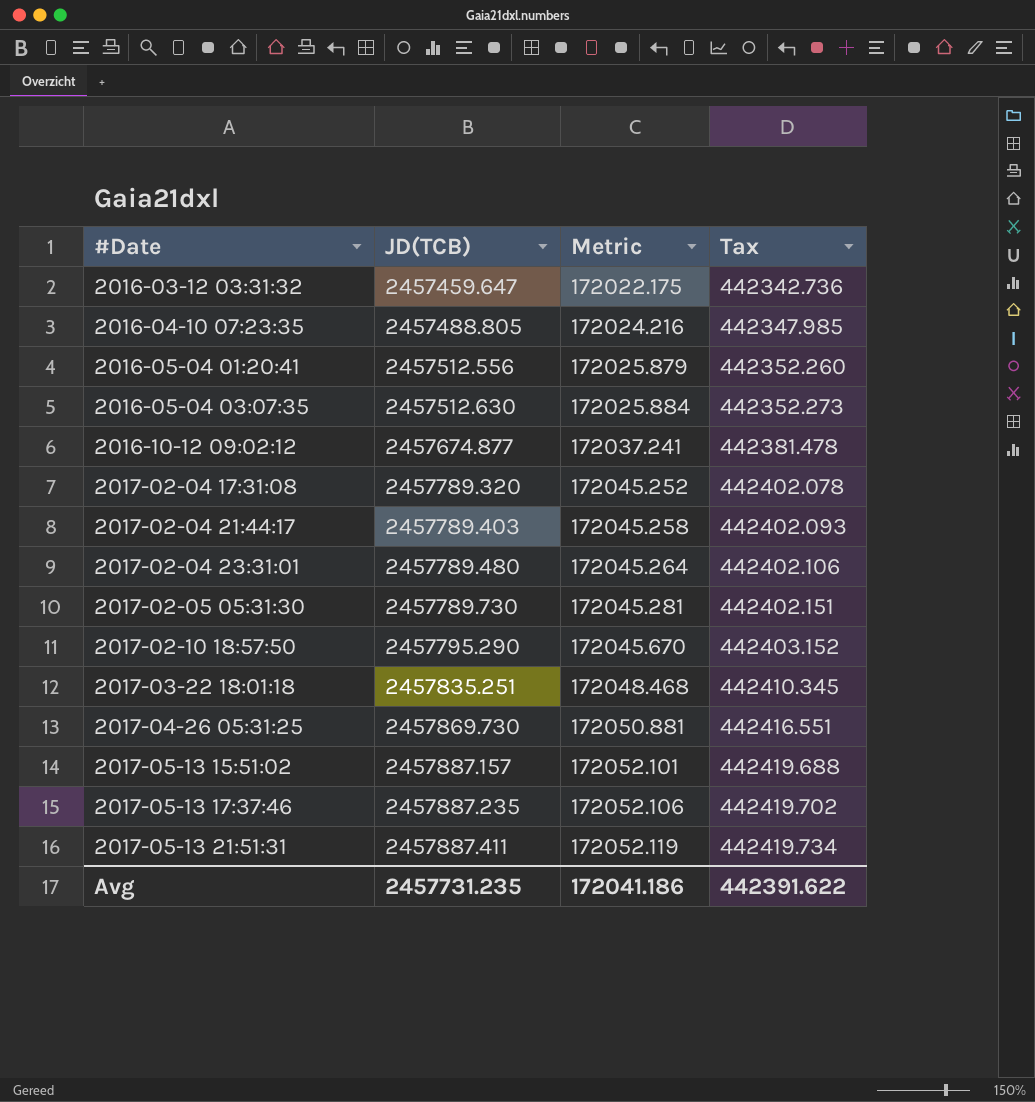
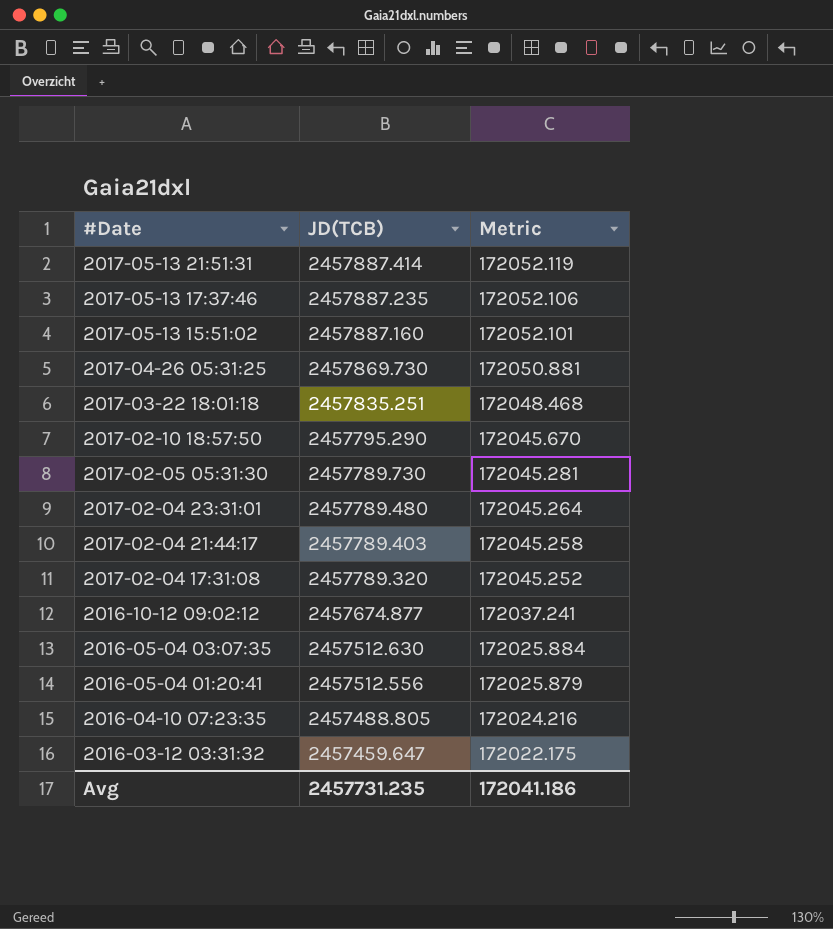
row order: #Date ascending -> #Date descending
column Tax | formula: [JD(TCB)] * 0.18 -> none
2017-05-13 21:51:31 | JD(TCB): 2457887.411 -> 2457887.414
2017-05-13 15:51:02 | JD(TCB): 2457887.157 -> 2457887.160

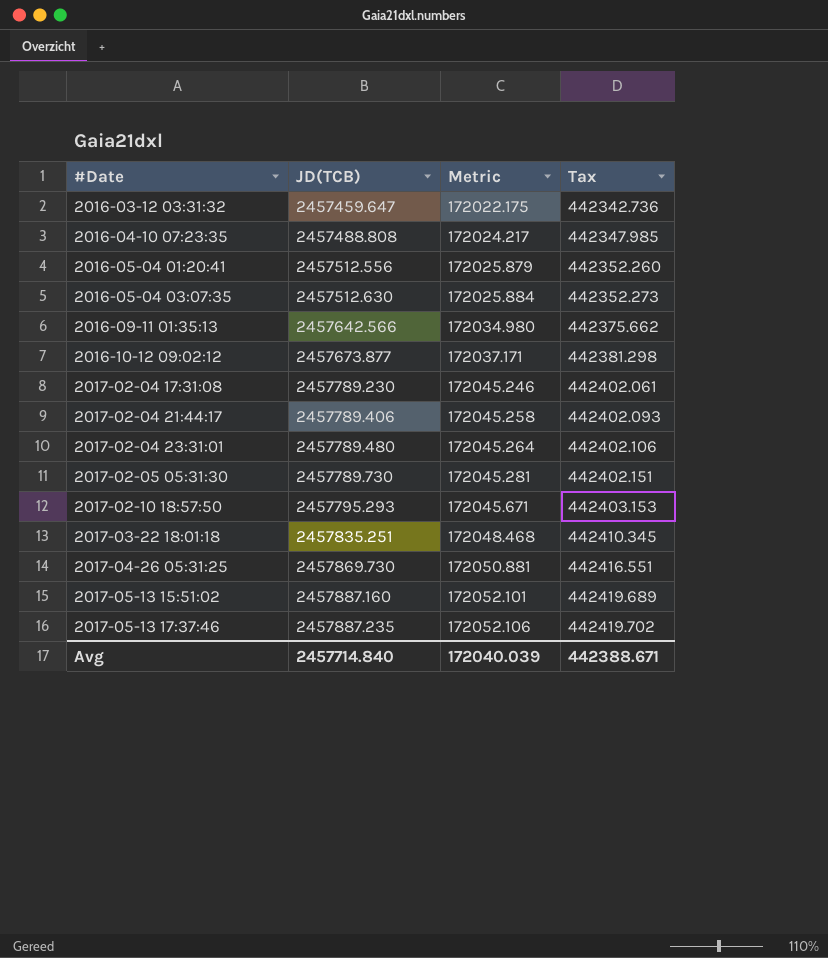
row order: #Date descending -> #Date ascending
column Tax | formula: none -> [JD(TCB)] * 0.18
row 2017-05-13 21:51:31: 2457887.414 | 172052.119 -> none
2016-04-10 07:23:35 | JD(TCB): 2457488.805 -> 2457488.808
2016-04-10 07:23:35 | Metric: 172024.216 -> 172024.217
row 2016-09-11 01:35:13: none -> 2457642.566 | 172034.980 | 442375.662
2016-10-12 09:02:12 | JD(TCB): 2457674.877 -> 2457673.877
2016-10-12 09:02:12 | Metric: 172037.241 -> 172037.171
2017-02-04 17:31:08 | JD(TCB): 2457789.320 -> 2457789.230
2017-02-04 17:31:08 | Metric: 172045.252 -> 172045.246
2017-02-04 21:44:17 | JD(TCB): 2457789.403 -> 2457789.406
2017-02-10 18:57:50 | JD(TCB): 2457795.290 -> 2457795.293
2017-02-10 18:57:50 | Metric: 172045.670 -> 172045.671
Avg | JD(TCB): 2457731.235 -> 2457714.840
Avg | Metric: 172041.186 -> 172040.039

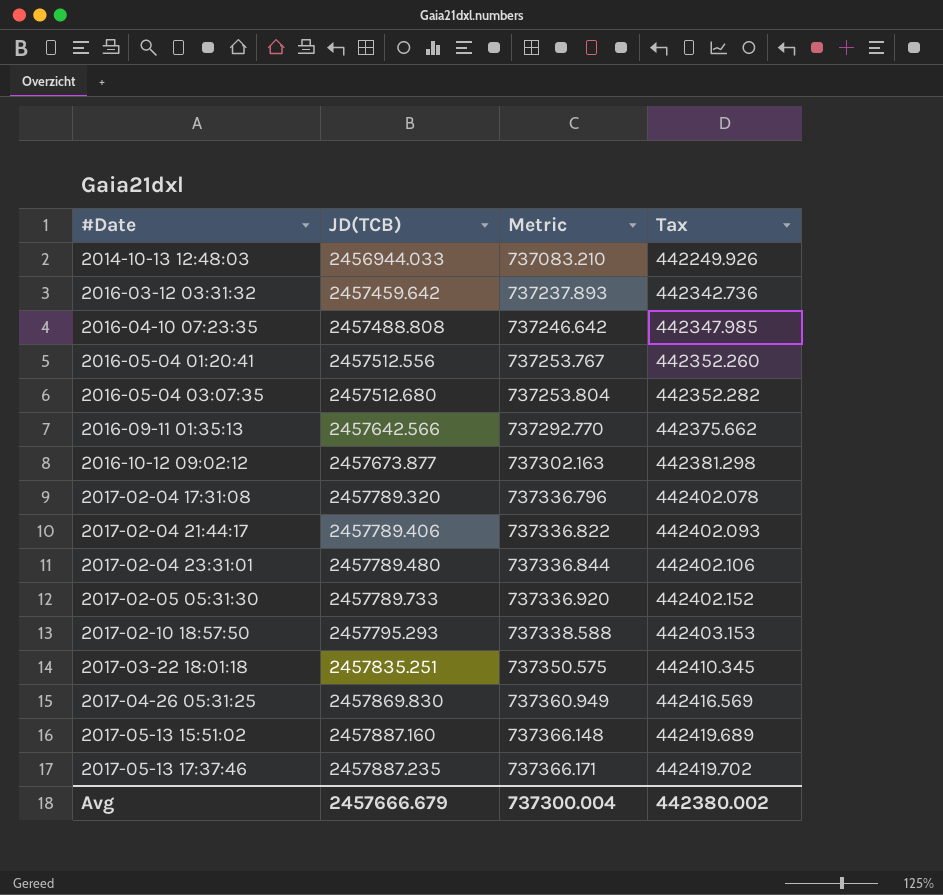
column Metric | formula: [JD(TCB)] * 0.07 -> [JD(TCB)] * 0.3
row 2014-10-13 12:48:03: none -> 2456944.033 | 737083.210 | 442249.926
2016-03-12 03:31:32 | JD(TCB): 2457459.647 -> 2457459.642
2016-05-04 03:07:35 | JD(TCB): 2457512.630 -> 2457512.680
2016-05-04 03:07:35 | Tax: 442352.273 -> 442352.282
2017-02-04 17:31:08 | JD(TCB): 2457789.230 -> 2457789.320
2017-02-04 17:31:08 | Tax: 442402.061 -> 442402.078
2017-02-05 05:31:30 | JD(TCB): 2457789.730 -> 2457789.733
2017-02-05 05:31:30 | Tax: 442402.151 -> 442402.152
2017-04-26 05:31:25 | JD(TCB): 2457869.730 -> 2457869.830
2017-04-26 05:31:25 | Tax: 442416.551 -> 442416.569
Avg | JD(TCB): 2457714.840 -> 2457666.679
Avg | Metric: 172040.039 -> 737300.004
Avg | Tax: 442388.671 -> 442380.002

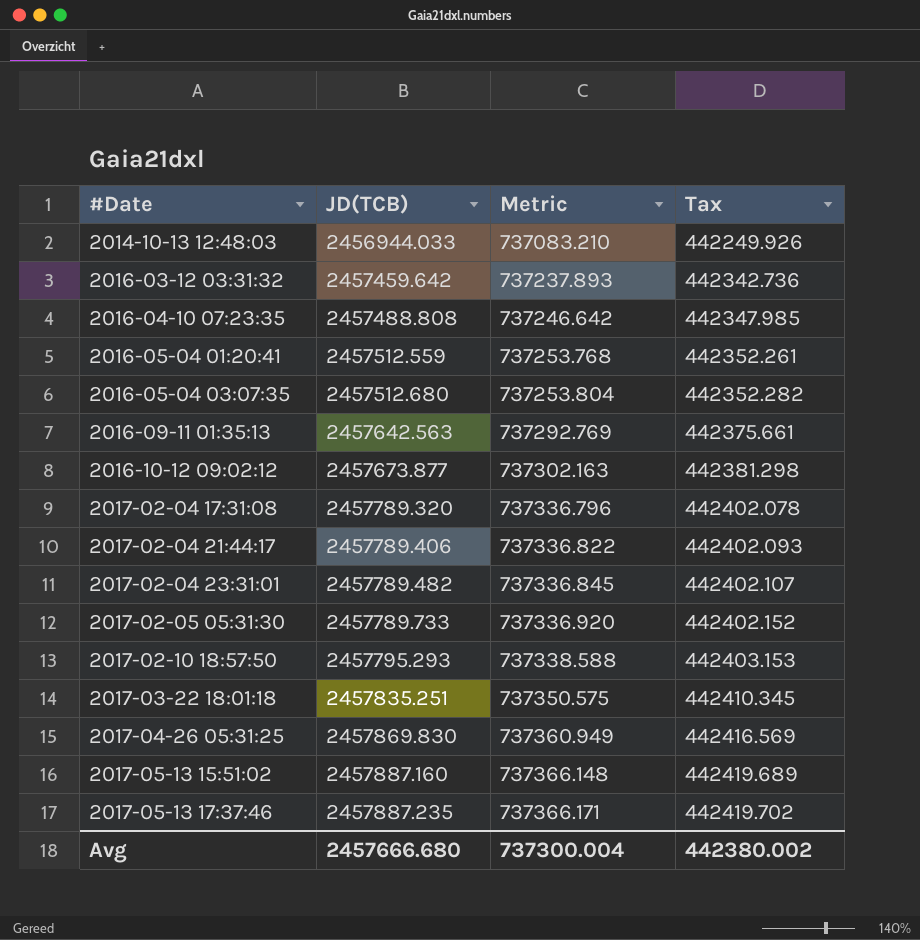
2016-05-04 01:20:41 | JD(TCB): 2457512.556 -> 2457512.559
2016-05-04 01:20:41 | Metric: 737253.767 -> 737253.768
2016-05-04 01:20:41 | Tax: 442352.260 -> 442352.261
2016-09-11 01:35:13 | JD(TCB): 2457642.566 -> 2457642.563
2016-09-11 01:35:13 | Metric: 737292.770 -> 737292.769
2016-09-11 01:35:13 | Tax: 442375.662 -> 442375.661
2017-02-04 23:31:01 | JD(TCB): 2457789.480 -> 2457789.482
2017-02-04 23:31:01 | Metric: 737336.844 -> 737336.845
2017-02-04 23:31:01 | Tax: 442402.106 -> 442402.107
Avg | JD(TCB): 2457666.679 -> 2457666.680

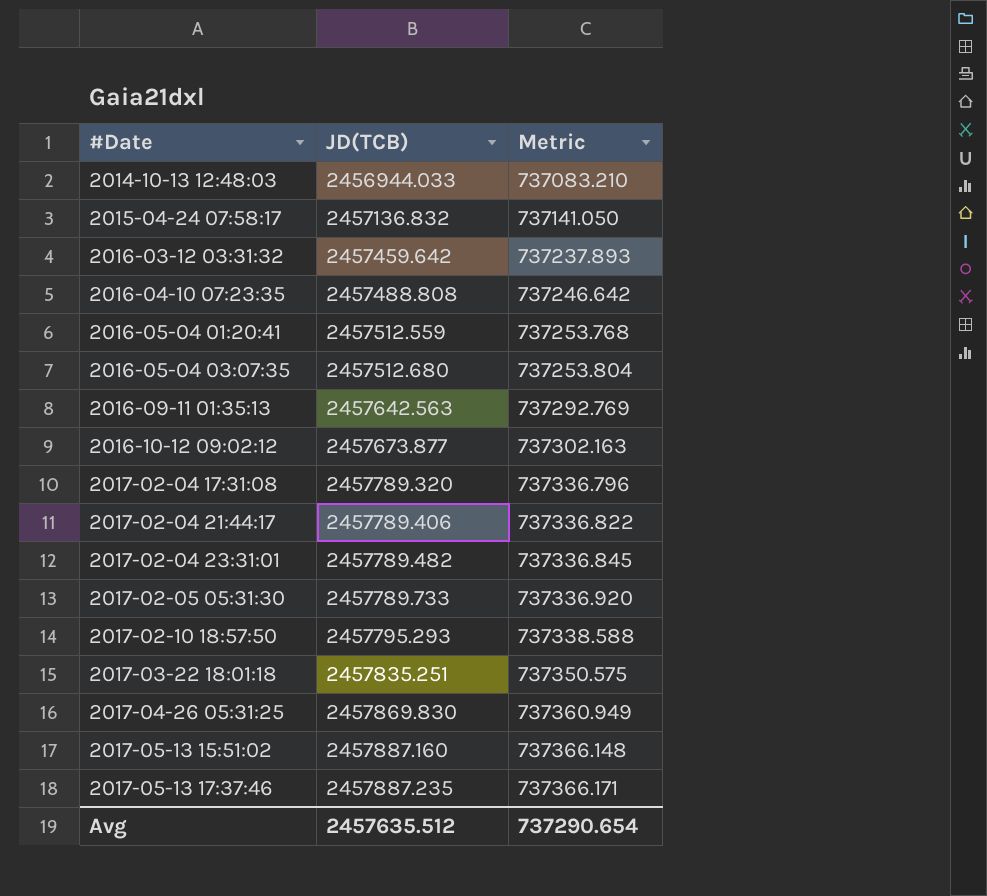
column Tax | formula: [JD(TCB)] * 0.18 -> none
row 2015-04-24 07:58:17: none -> 2457136.832 | 737141.050
Avg | JD(TCB): 2457666.680 -> 2457635.512
Avg | Metric: 737300.004 -> 737290.654

